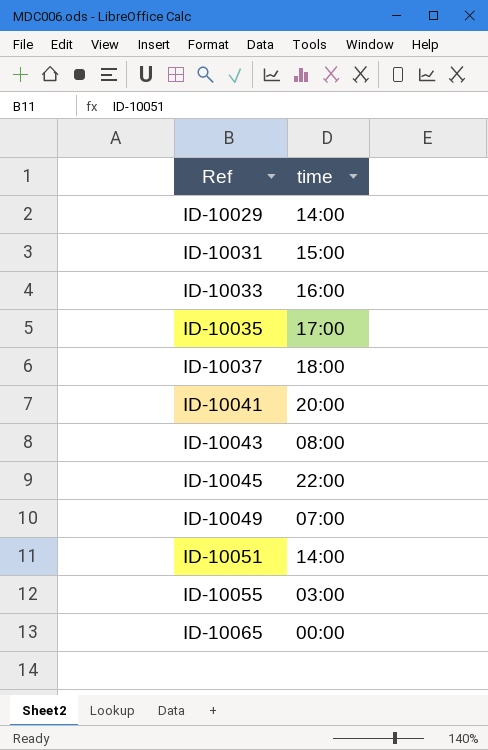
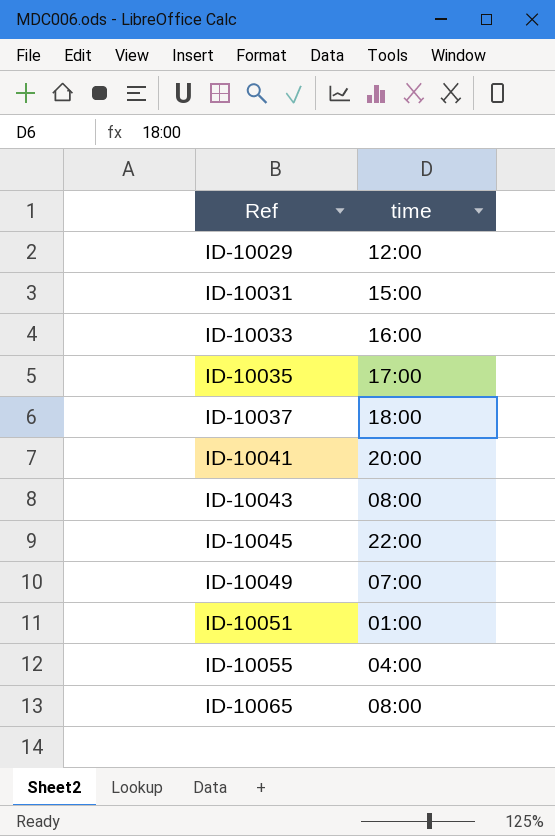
ID-10029 | time: 14:00 -> 12:00
ID-10051 | time: 14:00 -> 01:00
ID-10055 | time: 03:00 -> 04:00
ID-10065 | time: 00:00 -> 08:00

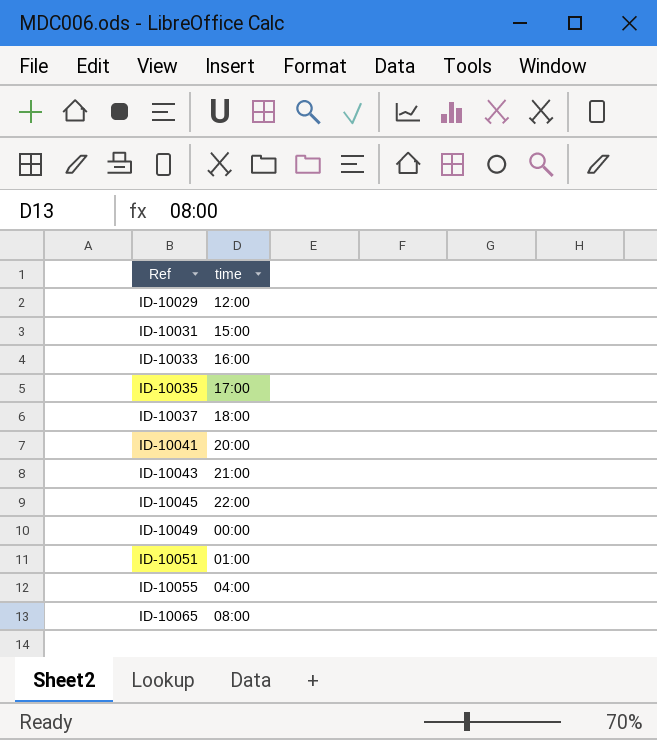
ID-10043 | time: 08:00 -> 21:00
ID-10049 | time: 07:00 -> 00:00

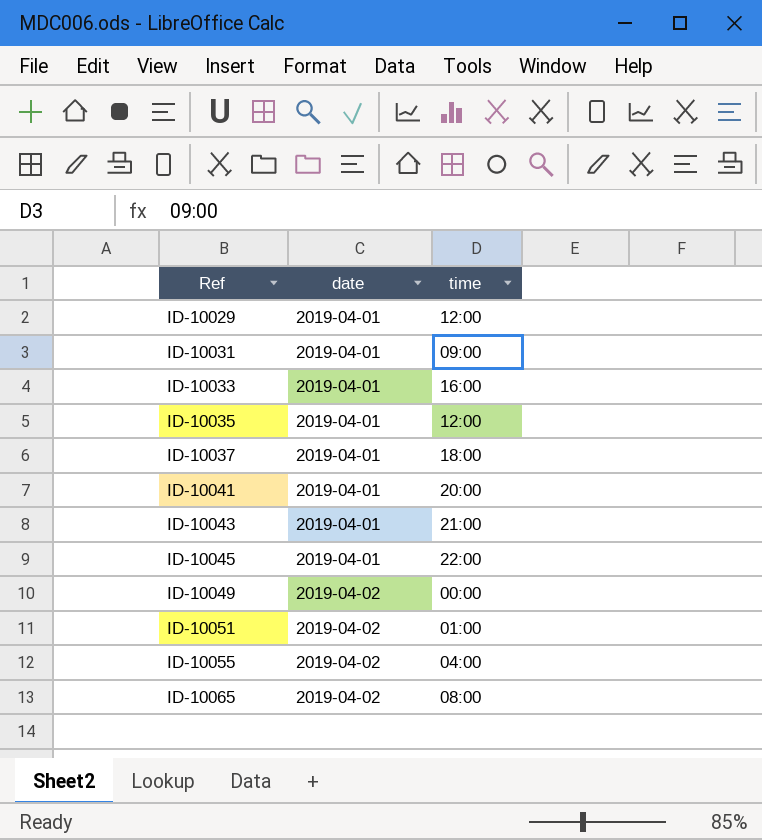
column date | position: none -> 2
ID-10031 | time: 15:00 -> 09:00
ID-10035 | time: 17:00 -> 12:00

